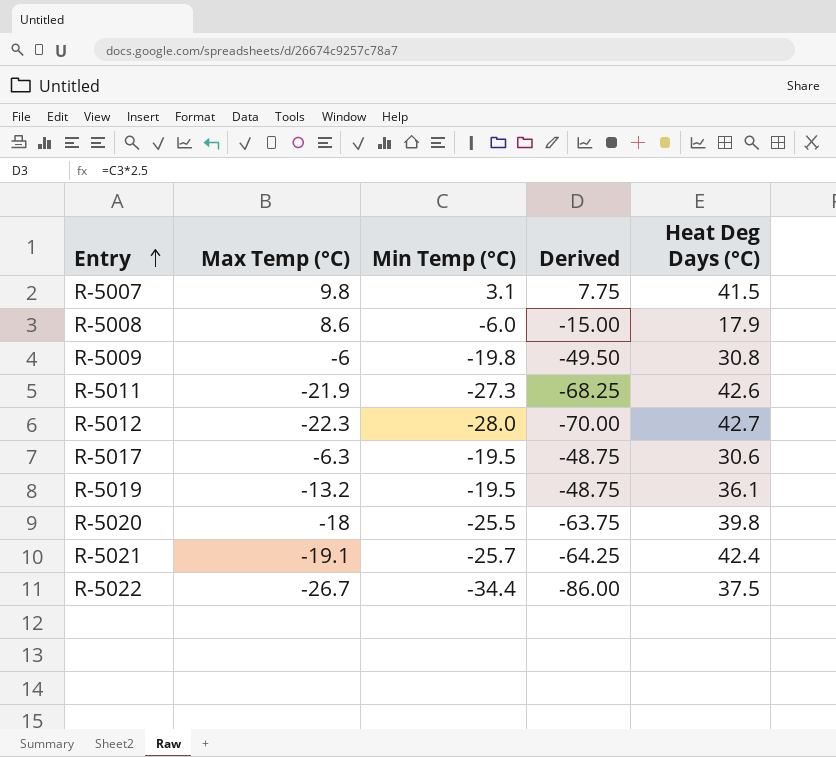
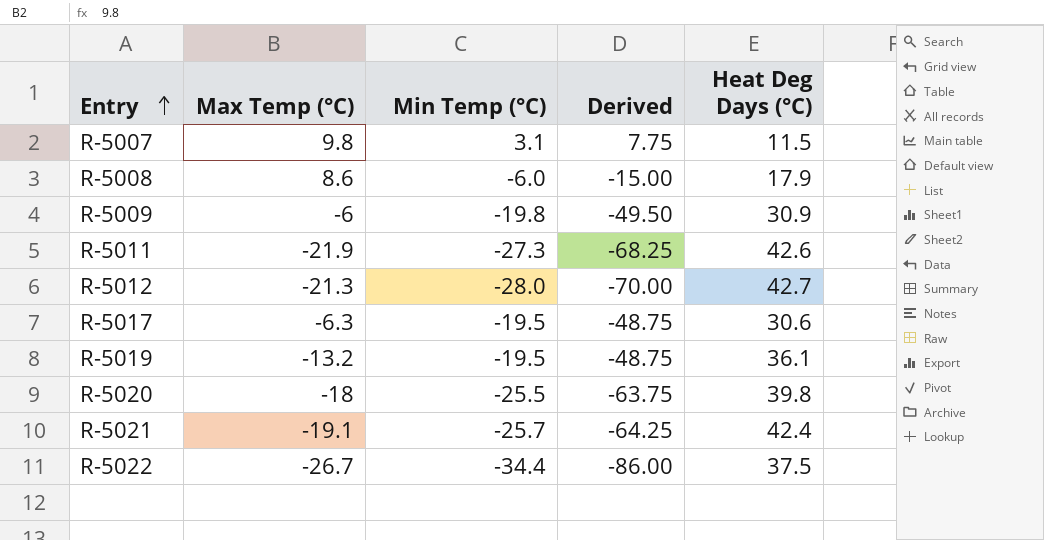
R-5007 | Heat Deg Days (°C): 41.5 -> 11.5
R-5009 | Heat Deg Days (°C): 30.8 -> 30.9
R-5012 | Max Temp (°C): -22.3 -> -21.3

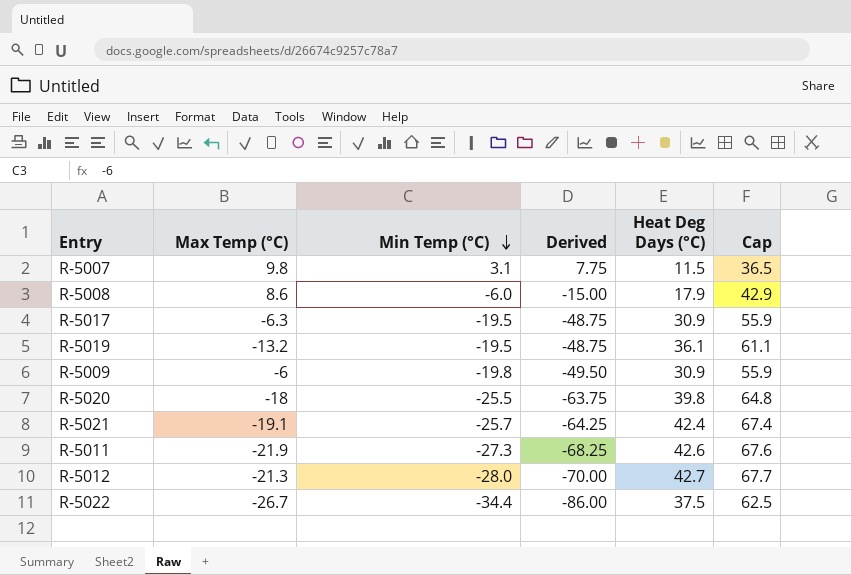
row order: Entry ascending -> Min Temp (°C) descending
column Cap | formula: none -> [Heat Deg Days (°C)] + 25
R-5017 | Heat Deg Days (°C): 30.6 -> 30.9

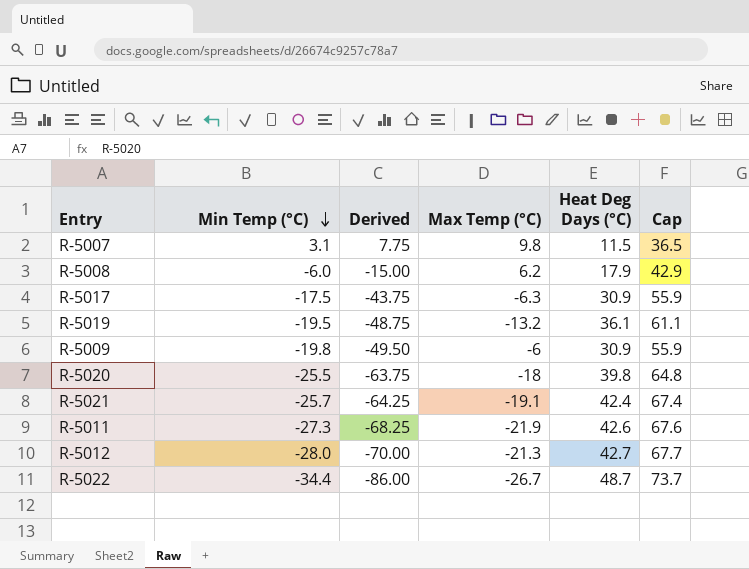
column Max Temp (°C) | position: 2 -> 4
R-5008 | Max Temp (°C): 8.6 -> 6.2
R-5017 | Min Temp (°C): -19.5 -> -17.5
R-5017 | Derived: -48.75 -> -43.75
R-5022 | Heat Deg Days (°C): 37.5 -> 48.7
R-5022 | Cap: 62.5 -> 73.7

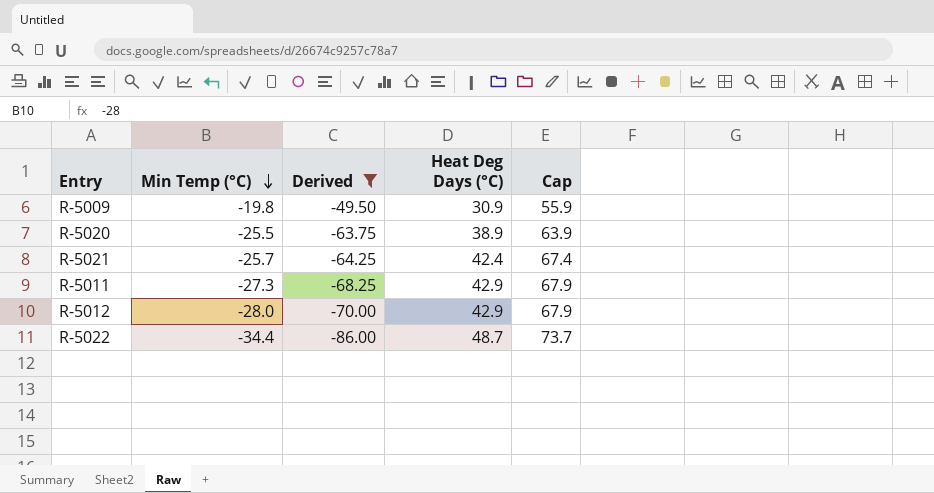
filter: none -> Derived <= -49.50
column Max Temp (°C) | position: 4 -> none
R-5020 | Heat Deg Days (°C): 39.8 -> 38.9
R-5020 | Cap: 64.8 -> 63.9
R-5011 | Heat Deg Days (°C): 42.6 -> 42.9
R-5011 | Cap: 67.6 -> 67.9
R-5012 | Heat Deg Days (°C): 42.7 -> 42.9
R-5012 | Cap: 67.7 -> 67.9

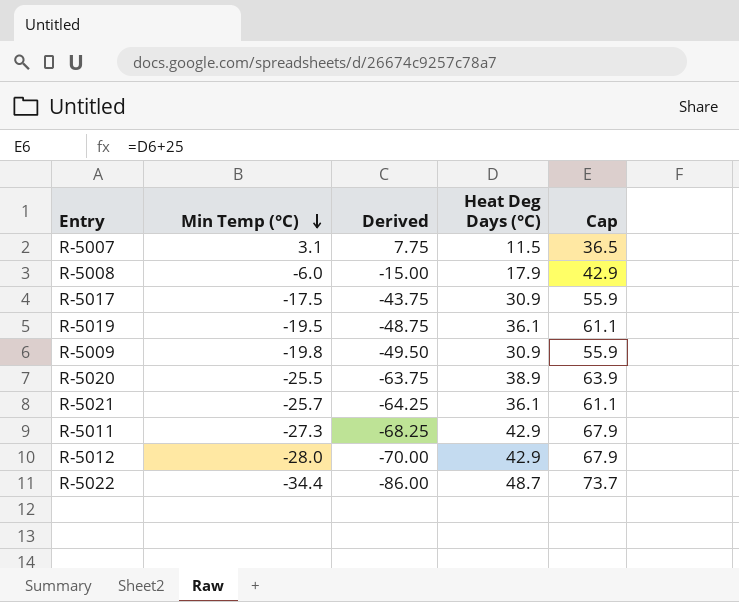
filter: Derived <= -49.50 -> none
R-5021 | Heat Deg Days (°C): 42.4 -> 36.1
R-5021 | Cap: 67.4 -> 61.1

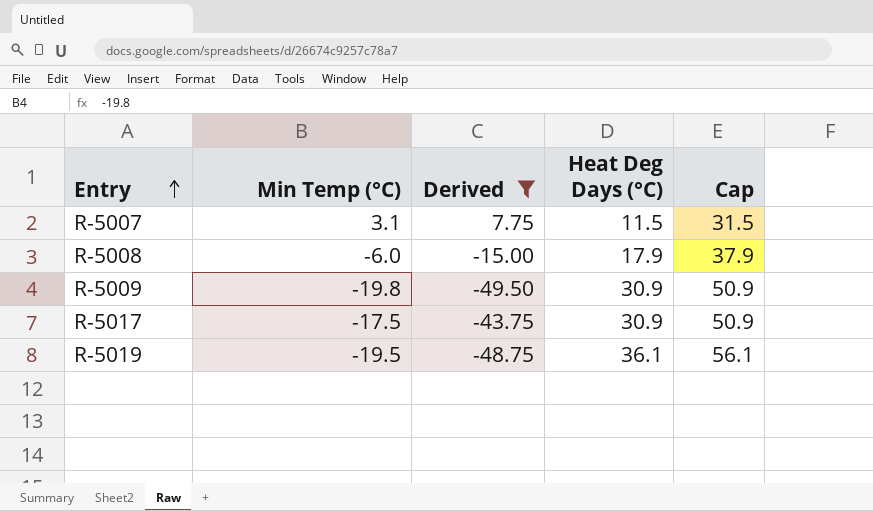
filter: none -> Derived >= -49.50
row order: Min Temp (°C) descending -> Entry ascending
column Cap | formula: [Heat Deg Days (°C)] + 25 -> [Heat Deg Days (°C)] + 20

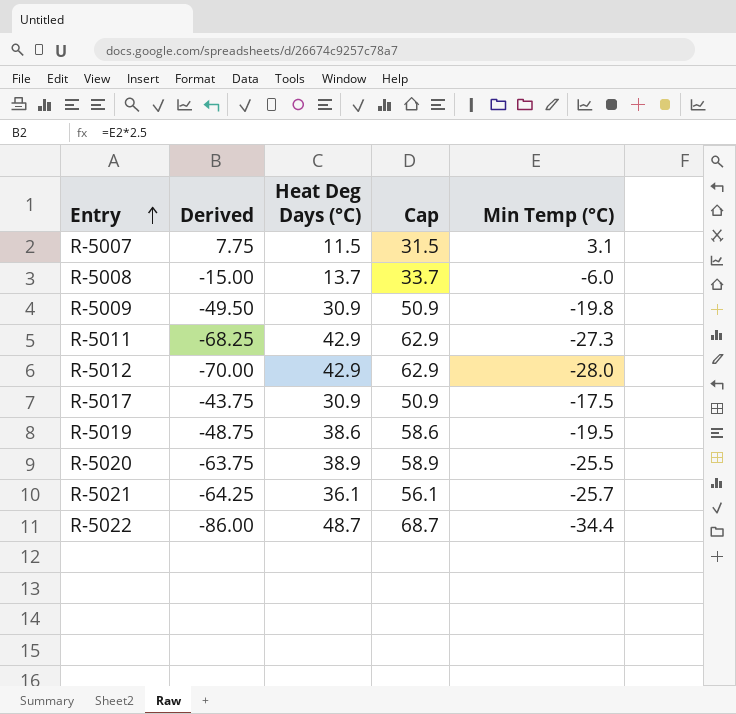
filter: Derived >= -49.50 -> none
column Min Temp (°C) | position: 2 -> 5
R-5008 | Heat Deg Days (°C): 17.9 -> 13.7
R-5008 | Cap: 37.9 -> 33.7
R-5019 | Heat Deg Days (°C): 36.1 -> 38.6
R-5019 | Cap: 56.1 -> 58.6

